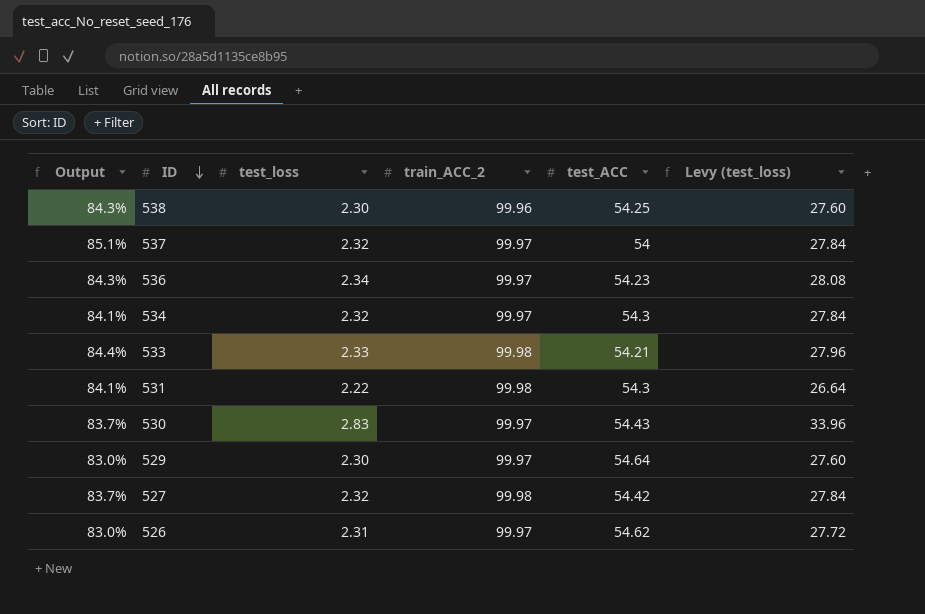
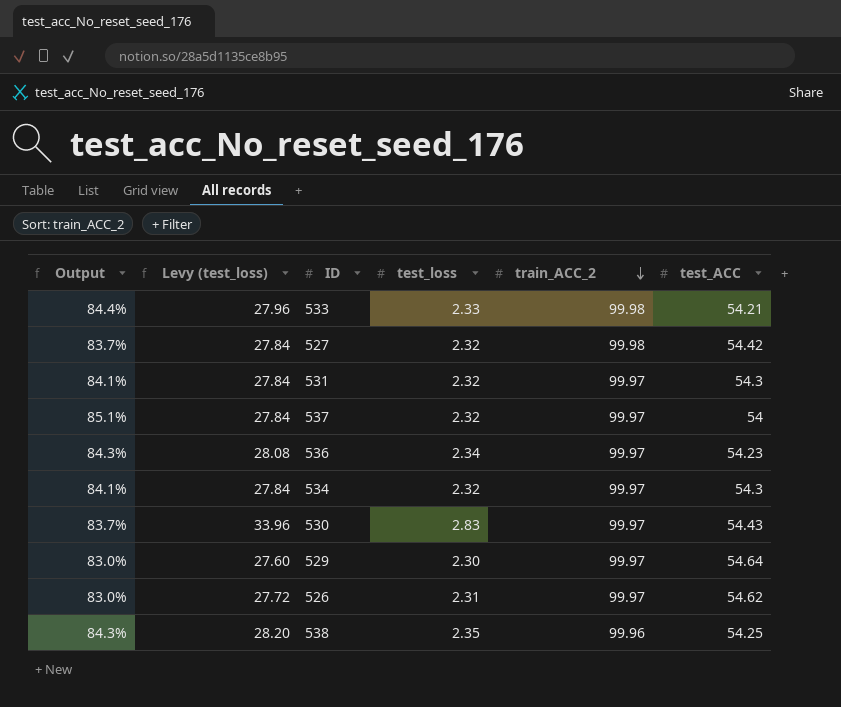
row order: ID descending -> train_ACC_2 descending
column Levy (test_loss) | position: 6 -> 2
531 | Levy (test_loss): 26.64 -> 27.84
531 | test_loss: 2.22 -> 2.32
531 | train_ACC_2: 99.98 -> 99.97
538 | Levy (test_loss): 27.60 -> 28.20
538 | test_loss: 2.30 -> 2.35

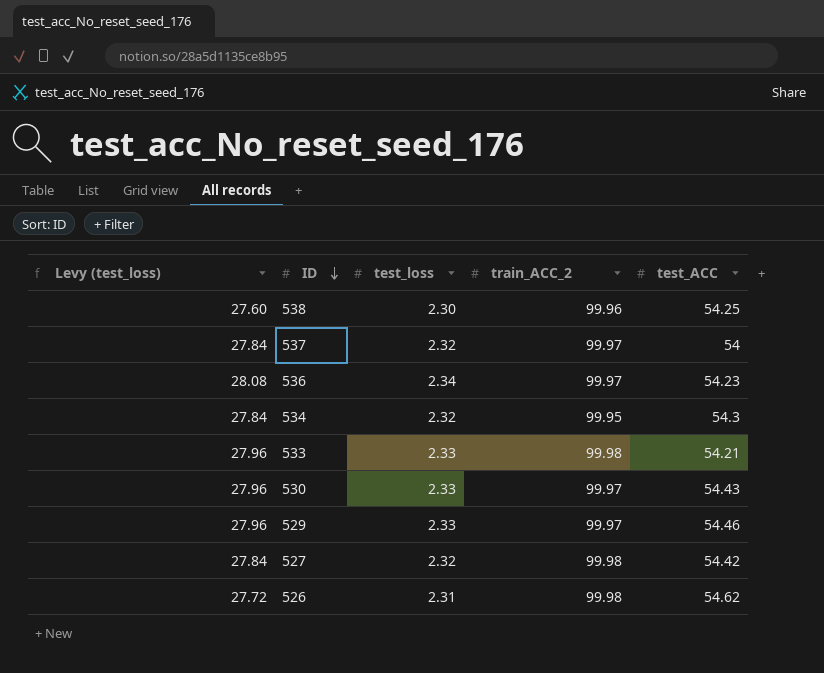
row order: train_ACC_2 descending -> ID descending
column Output | formula: ([train_ACC_2] - [test_ACC]) / [test_ACC] -> none
row 531: 84.1% | 27.84 | 2.32 | 99.97 | 54.3 -> none
538 | Levy (test_loss): 28.20 -> 27.60
538 | test_loss: 2.35 -> 2.30
534 | train_ACC_2: 99.97 -> 99.95
530 | Levy (test_loss): 33.96 -> 27.96
530 | test_loss: 2.83 -> 2.33
529 | Levy (test_loss): 27.60 -> 27.96
529 | test_loss: 2.30 -> 2.33
529 | test_ACC: 54.64 -> 54.46
526 | train_ACC_2: 99.97 -> 99.98

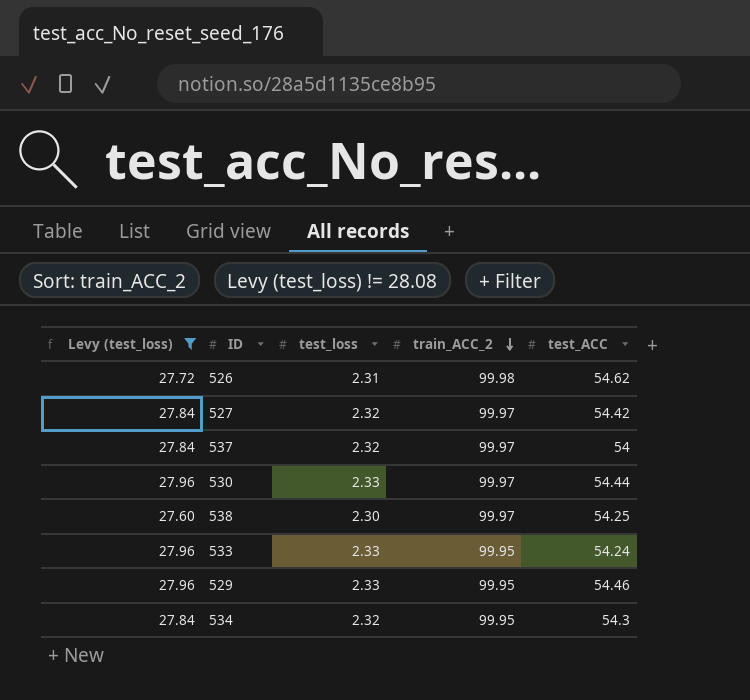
filter: none -> Levy (test_loss) != 28.08
row order: ID descending -> train_ACC_2 descending
527 | train_ACC_2: 99.98 -> 99.97
530 | test_ACC: 54.43 -> 54.44
538 | train_ACC_2: 99.96 -> 99.97
533 | train_ACC_2: 99.98 -> 99.95
533 | test_ACC: 54.21 -> 54.24
529 | train_ACC_2: 99.97 -> 99.95

